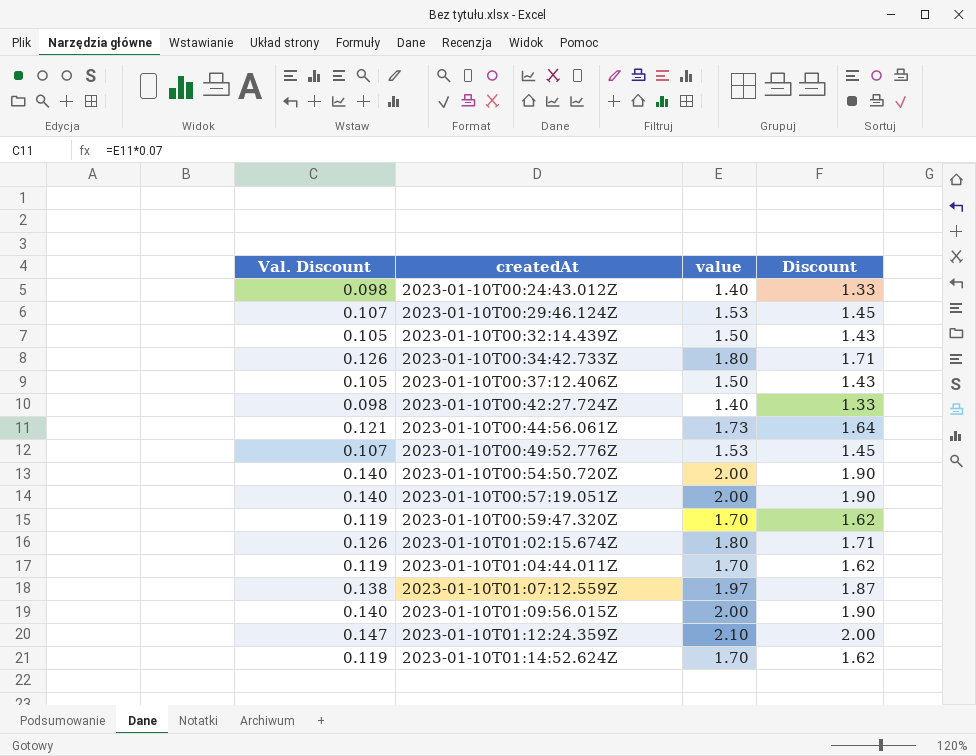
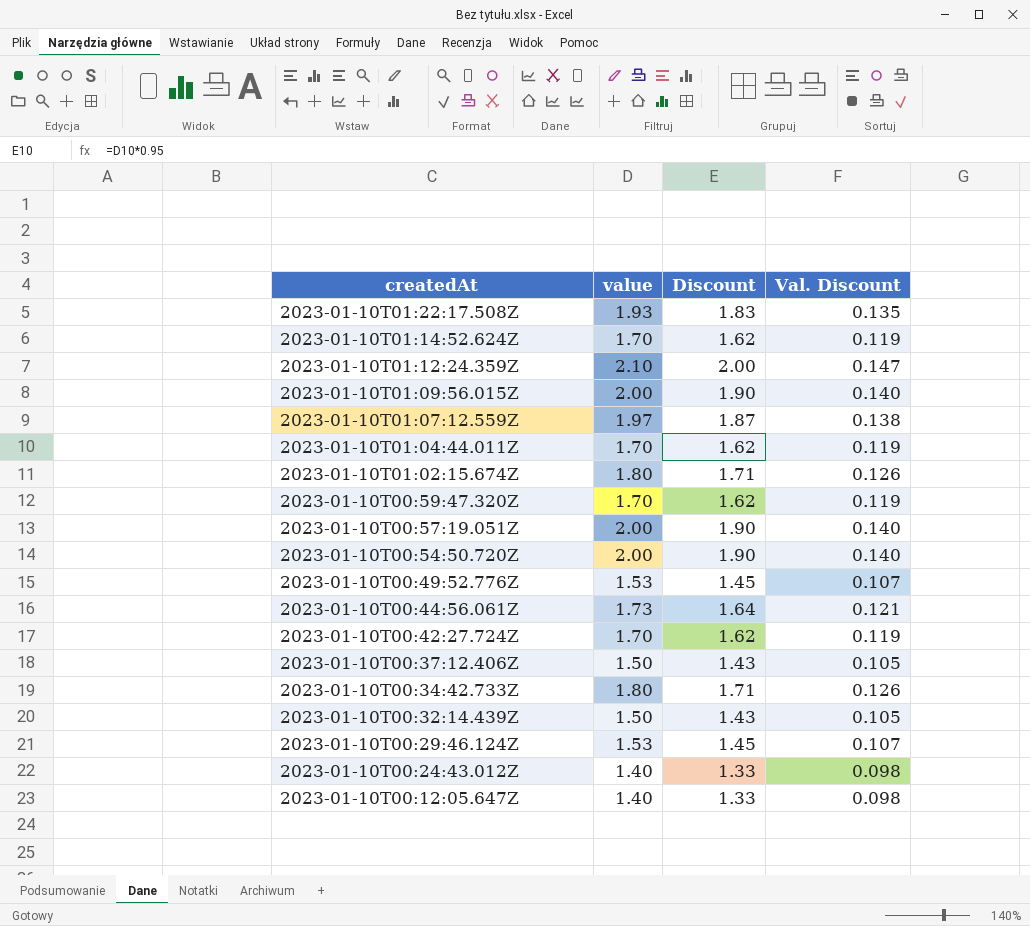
row order: createdAt ascending -> createdAt descending
column Val. Discount | position: 1 -> 4
row 2023-01-10T01:22:17.508Z: none -> 1.93 | 1.83 | 0.135
2023-01-10T00:42:27.724Z | value: 1.40 -> 1.70
2023-01-10T00:42:27.724Z | Discount: 1.33 -> 1.62
2023-01-10T00:42:27.724Z | Val. Discount: 0.098 -> 0.119
row 2023-01-10T00:12:05.647Z: none -> 1.40 | 1.33 | 0.098

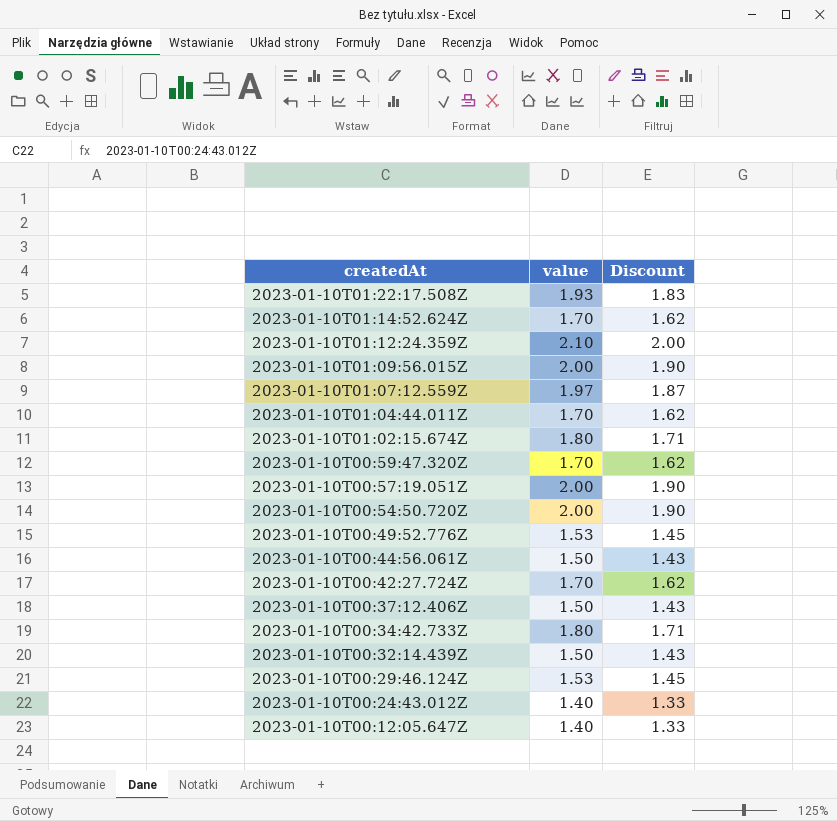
column Val. Discount | formula: [value] * 0.07 -> none
2023-01-10T00:44:56.061Z | value: 1.73 -> 1.50
2023-01-10T00:44:56.061Z | Discount: 1.64 -> 1.43

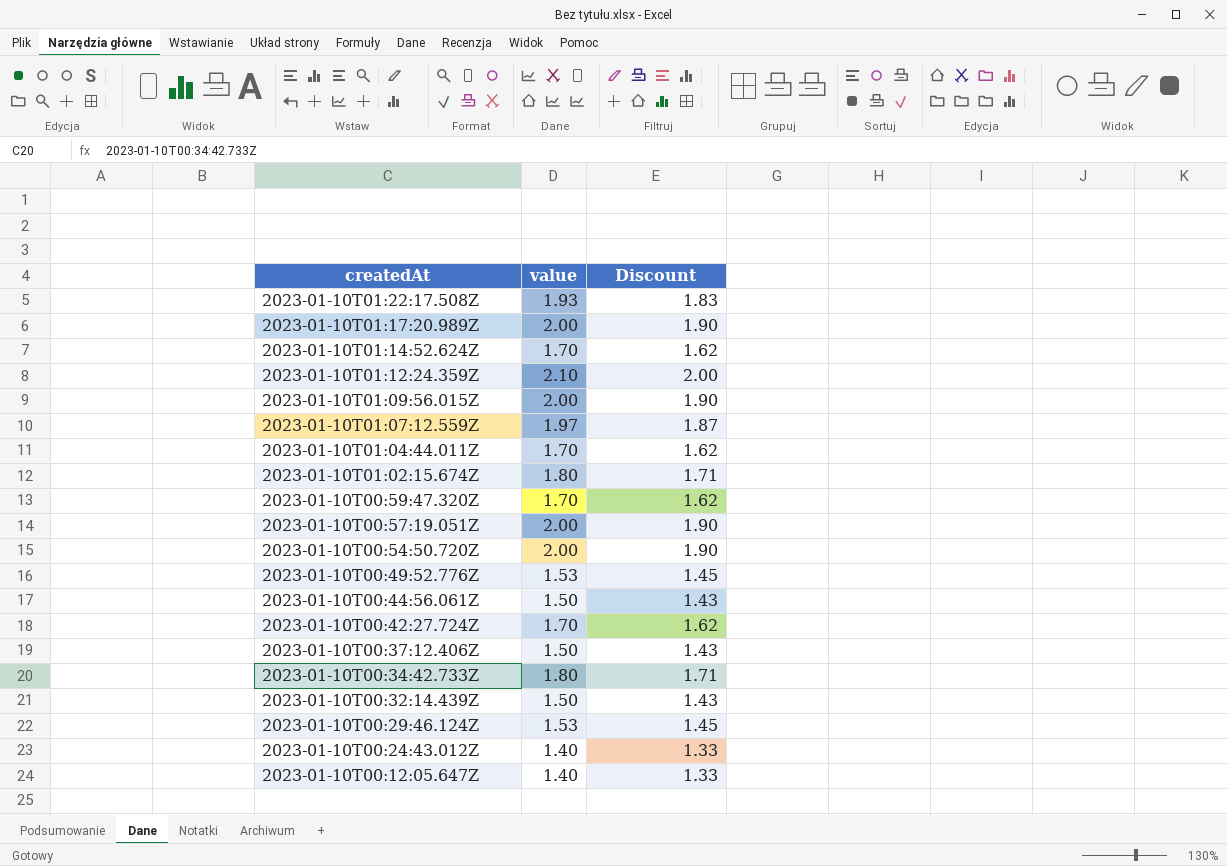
row 2023-01-10T01:17:20.989Z: none -> 2.00 | 1.90

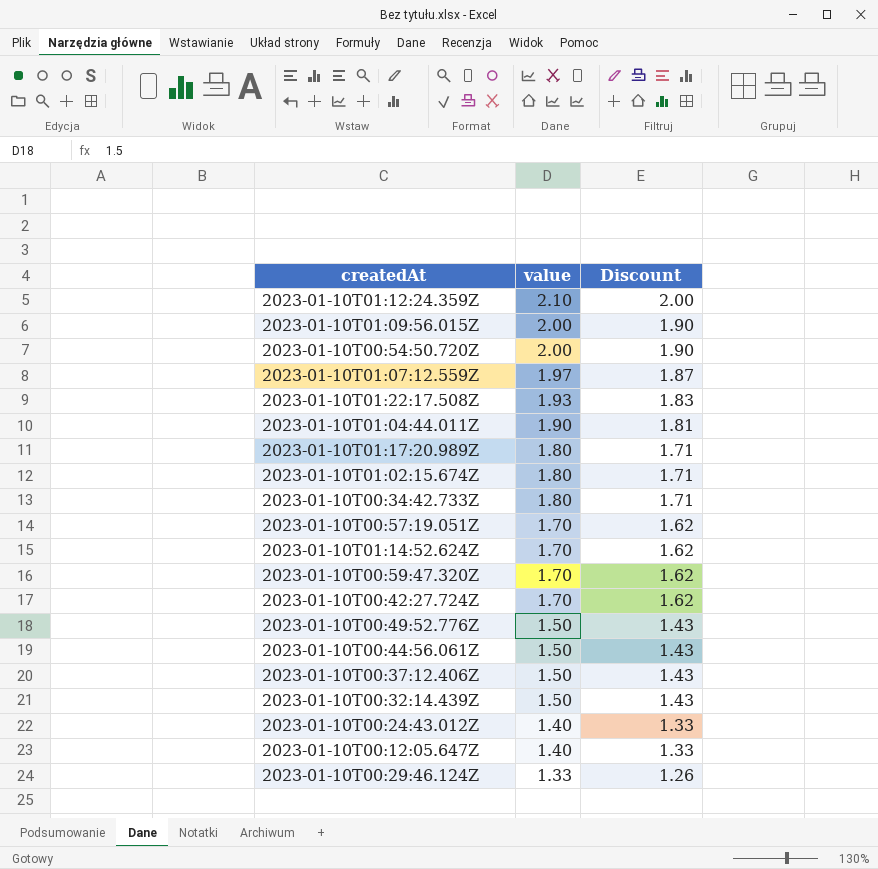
row order: createdAt descending -> value descending
2023-01-10T01:04:44.011Z | value: 1.70 -> 1.90
2023-01-10T01:04:44.011Z | Discount: 1.62 -> 1.81
2023-01-10T01:17:20.989Z | value: 2.00 -> 1.80
2023-01-10T01:17:20.989Z | Discount: 1.90 -> 1.71
2023-01-10T00:57:19.051Z | value: 2.00 -> 1.70
2023-01-10T00:57:19.051Z | Discount: 1.90 -> 1.62
2023-01-10T00:49:52.776Z | value: 1.53 -> 1.50
2023-01-10T00:49:52.776Z | Discount: 1.45 -> 1.43
2023-01-10T00:29:46.124Z | value: 1.53 -> 1.33
2023-01-10T00:29:46.124Z | Discount: 1.45 -> 1.26

